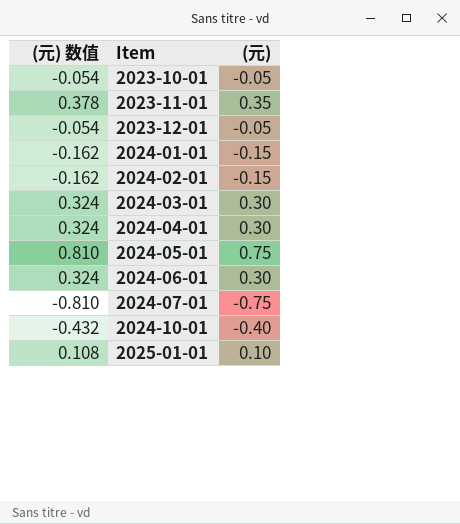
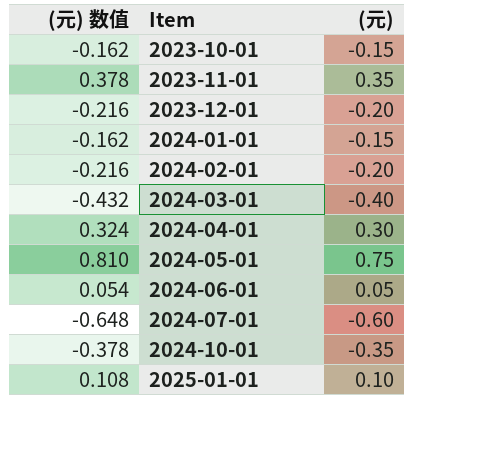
2023-10-01 | (元) 数值: -0.054 -> -0.162
2023-10-01 | (元): -0.05 -> -0.15
2023-12-01 | (元) 数值: -0.054 -> -0.216
2023-12-01 | (元): -0.05 -> -0.20
2024-02-01 | (元) 数值: -0.162 -> -0.216
2024-02-01 | (元): -0.15 -> -0.20
2024-03-01 | (元) 数值: 0.324 -> -0.432
2024-03-01 | (元): 0.30 -> -0.40
2024-06-01 | (元) 数值: 0.324 -> 0.054
2024-06-01 | (元): 0.30 -> 0.05
2024-07-01 | (元) 数值: -0.810 -> -0.648
2024-07-01 | (元): -0.75 -> -0.60
2024-10-01 | (元) 数值: -0.432 -> -0.378
2024-10-01 | (元): -0.40 -> -0.35

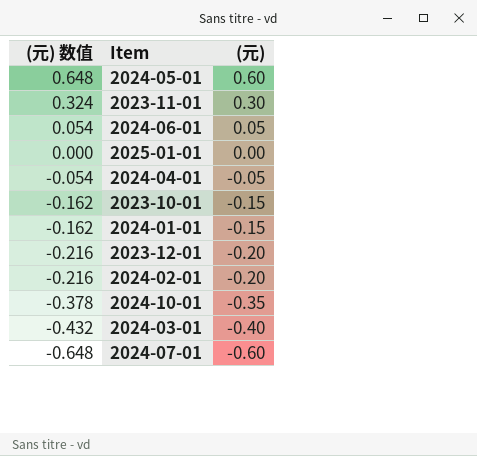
row order: Item ascending -> (元) 数值 descending
2024-05-01 | (元) 数值: 0.810 -> 0.648
2024-05-01 | (元): 0.75 -> 0.60
2023-11-01 | (元) 数值: 0.378 -> 0.324
2023-11-01 | (元): 0.35 -> 0.30
2025-01-01 | (元) 数值: 0.108 -> 0.000
2025-01-01 | (元): 0.10 -> 0.00
2024-04-01 | (元) 数值: 0.324 -> -0.054
2024-04-01 | (元): 0.30 -> -0.05

